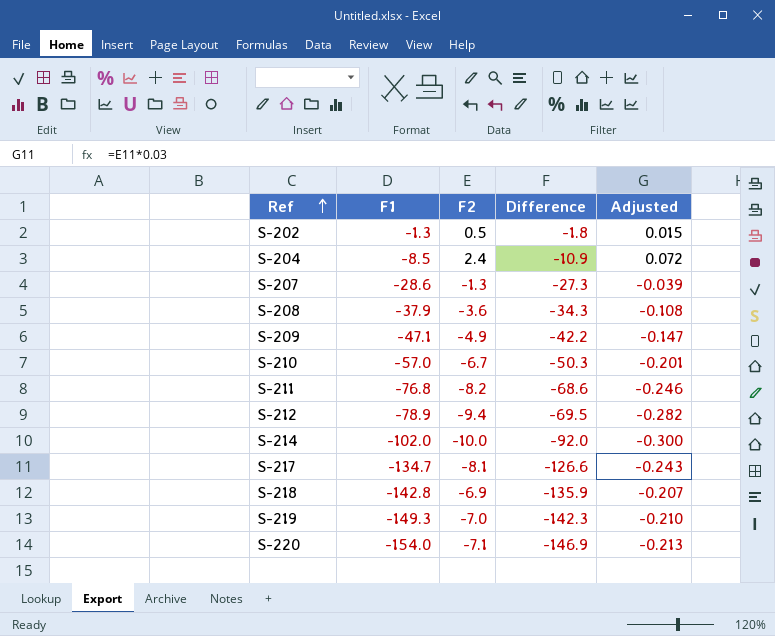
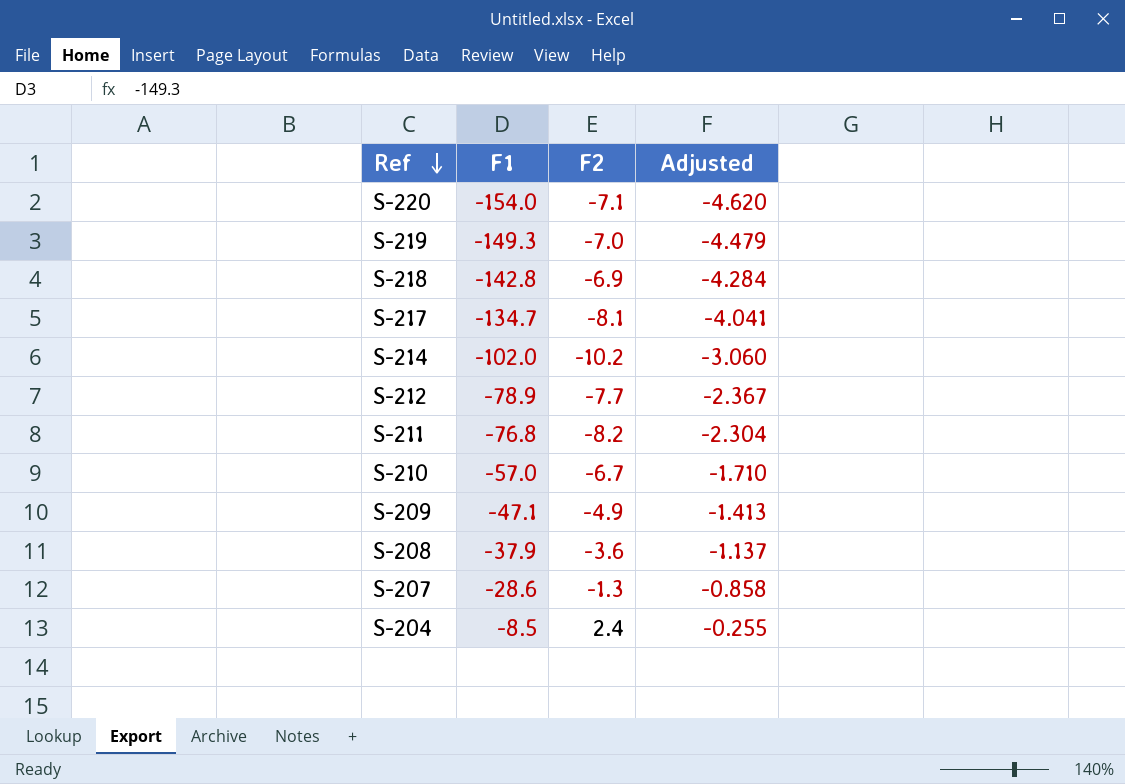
row order: Ref ascending -> Ref descending
column Difference | formula: [F1] - [F2] -> none
column Adjusted | formula: [F2] * 0.03 -> [F1] * 0.03
row S-202: -1.3 | 0.5 | -1.8 | 0.015 -> none
S-214 | F2: -10.0 -> -10.2
S-212 | F2: -9.4 -> -7.7

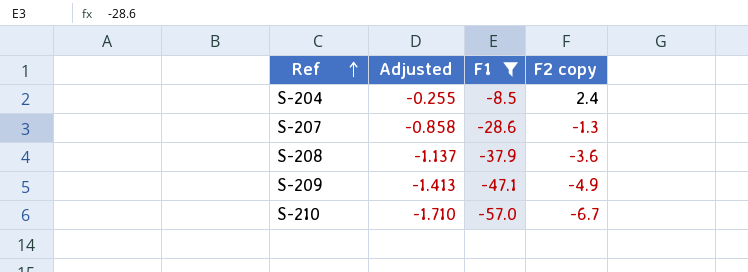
filter: none -> F1 >= -57.0
row order: Ref descending -> Ref ascending
column Adjusted | position: 4 -> 2
column name: F2 -> F2 copy

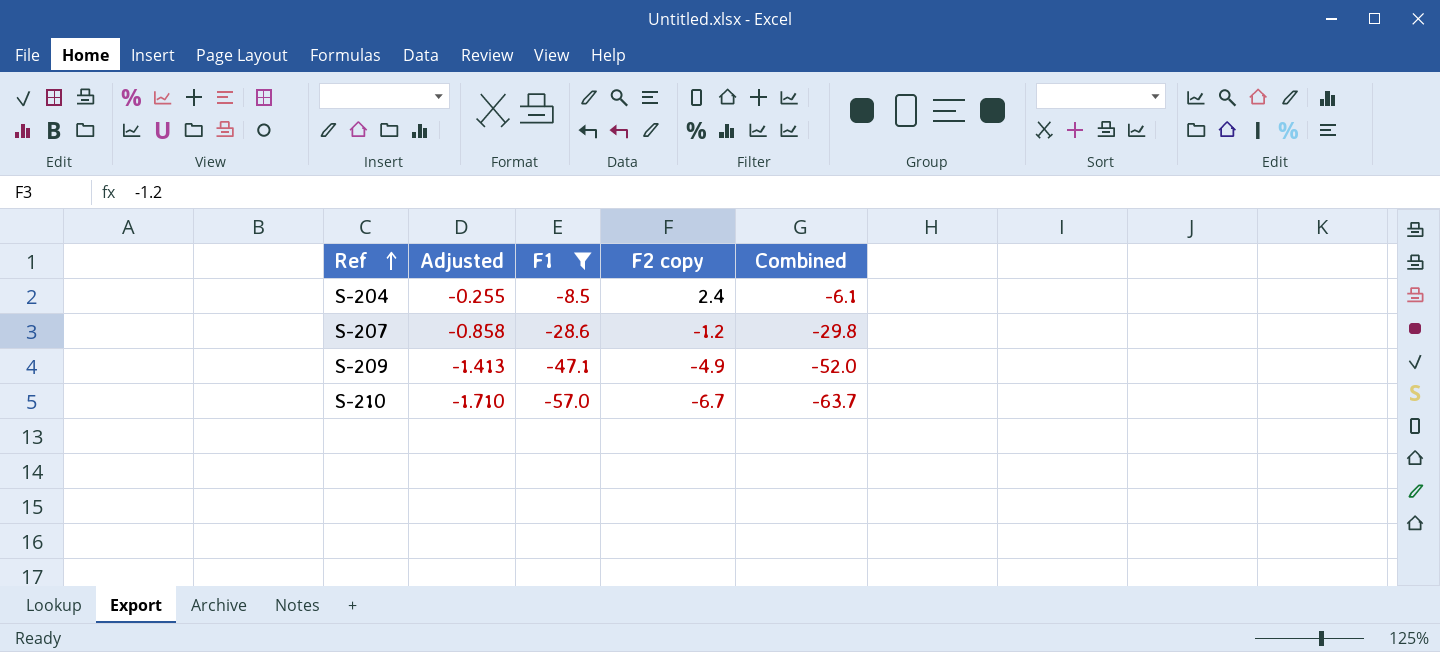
column Combined | formula: none -> [F1] + [F2 copy]
row S-208: -1.137 | -37.9 | -3.6 -> none
S-207 | F2 copy: -1.3 -> -1.2

